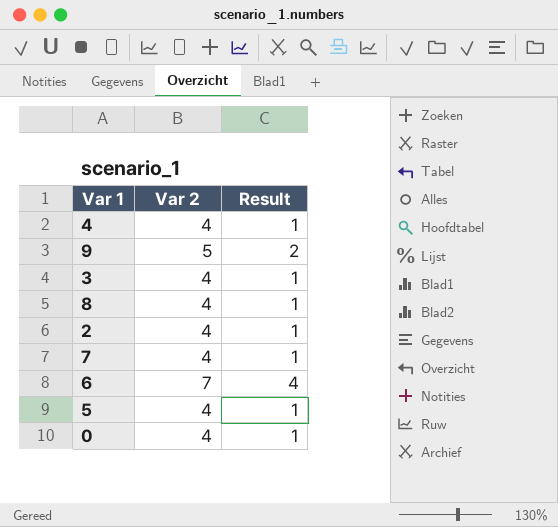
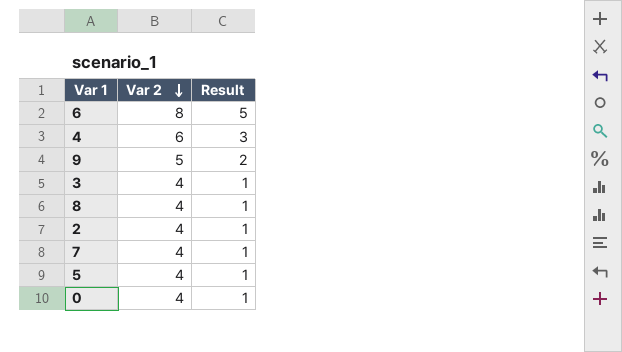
row order: none -> Var 2 descending
6 | Var 2: 7 -> 8
6 | Result: 4 -> 5
4 | Var 2: 4 -> 6
4 | Result: 1 -> 3

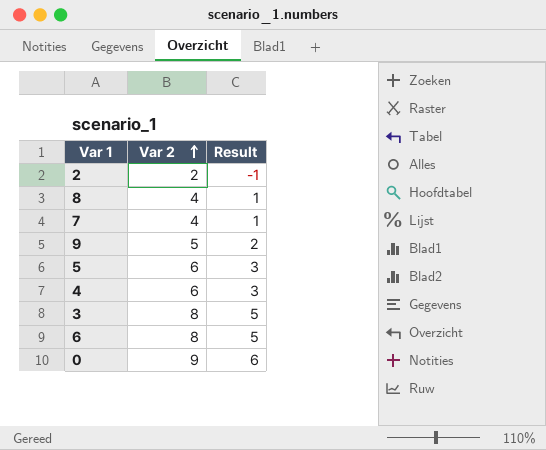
row order: Var 2 descending -> Var 2 ascending
2 | Var 2: 4 -> 2
2 | Result: 1 -> -1
5 | Var 2: 4 -> 6
5 | Result: 1 -> 3
3 | Var 2: 4 -> 8
3 | Result: 1 -> 5
0 | Var 2: 4 -> 9
0 | Result: 1 -> 6

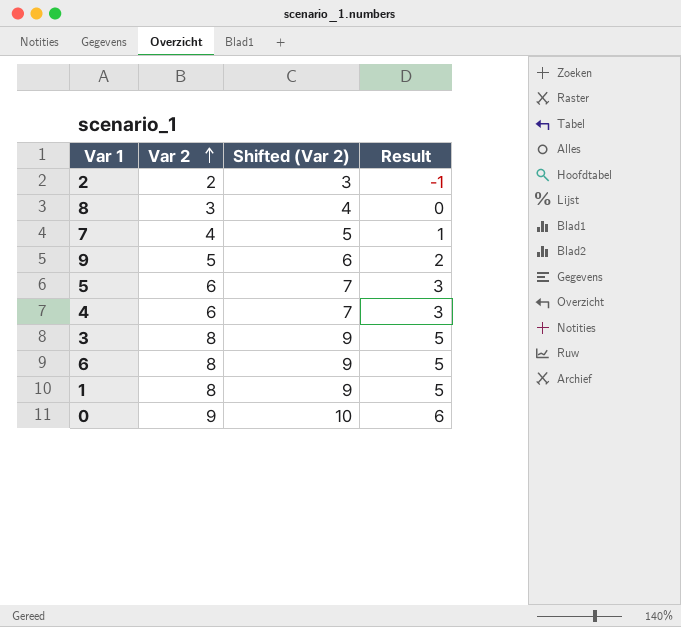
column Shifted (Var 2) | formula: none -> [Var 2] + 1
8 | Var 2: 4 -> 3
8 | Result: 1 -> 0
row 1: none -> 8 | 9 | 5

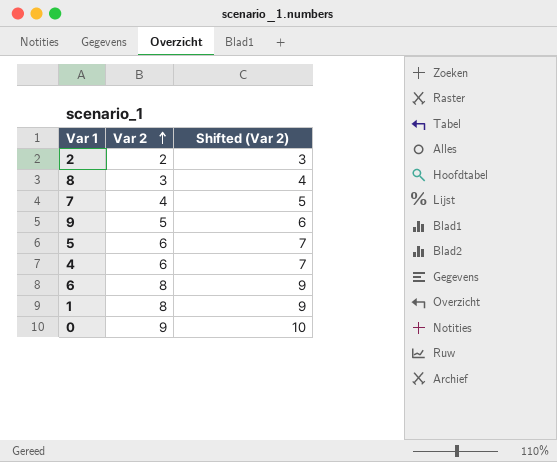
column Result | formula: [Var 2] - 3 -> none
row 3: 8 | 9 | 5 -> none

